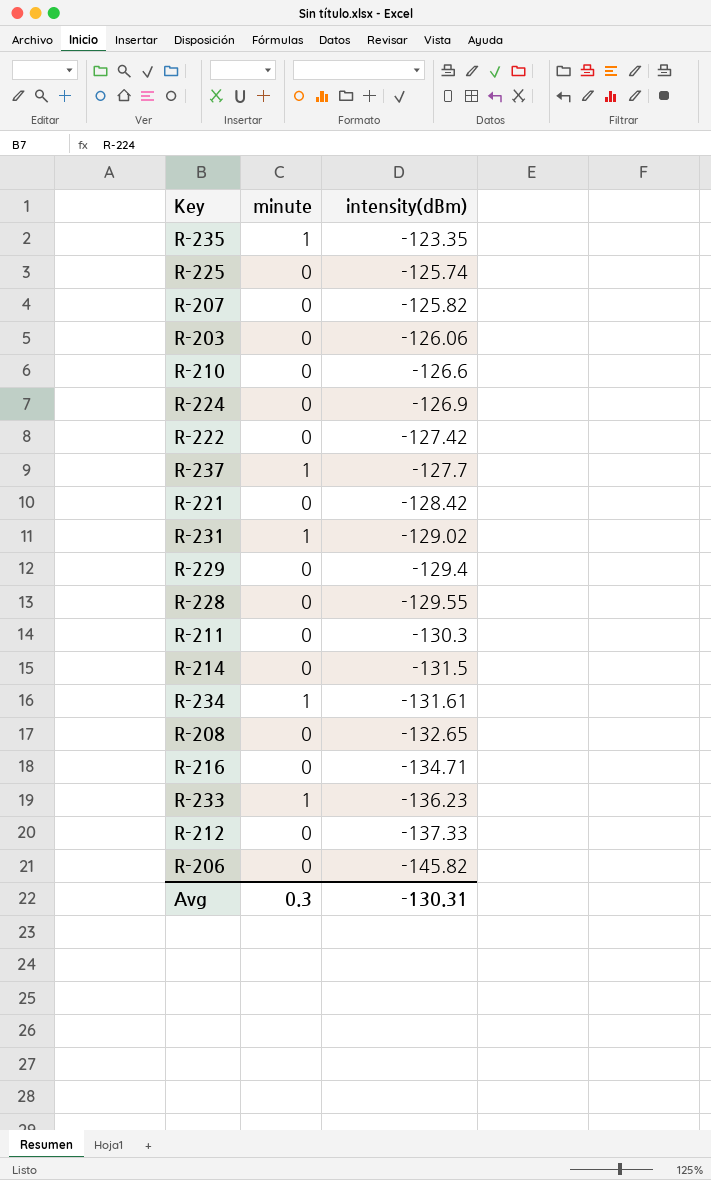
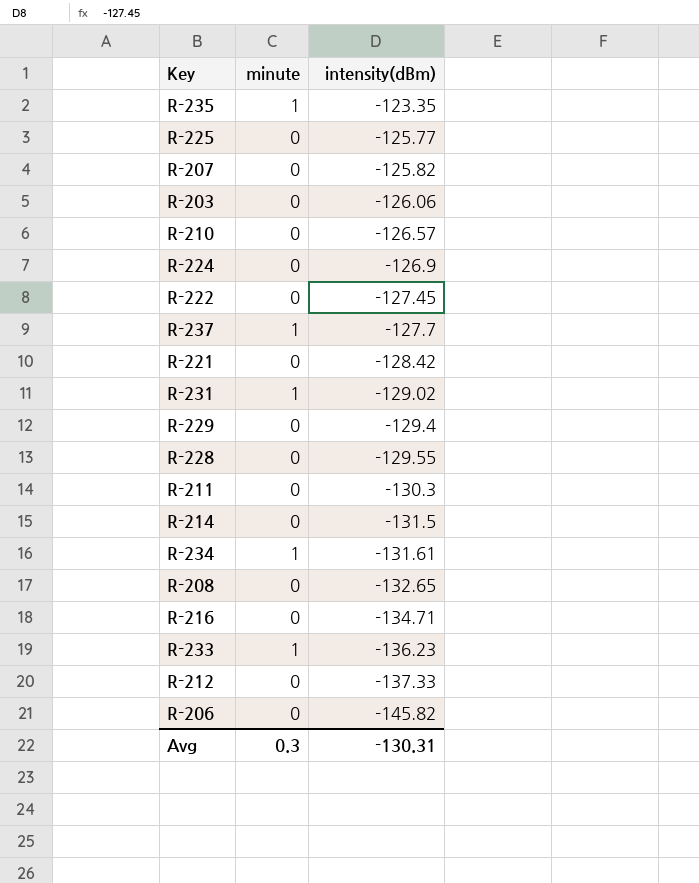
R-225 | intensity(dBm): -125.74 -> -125.77
R-210 | intensity(dBm): -126.6 -> -126.57
R-222 | intensity(dBm): -127.42 -> -127.45

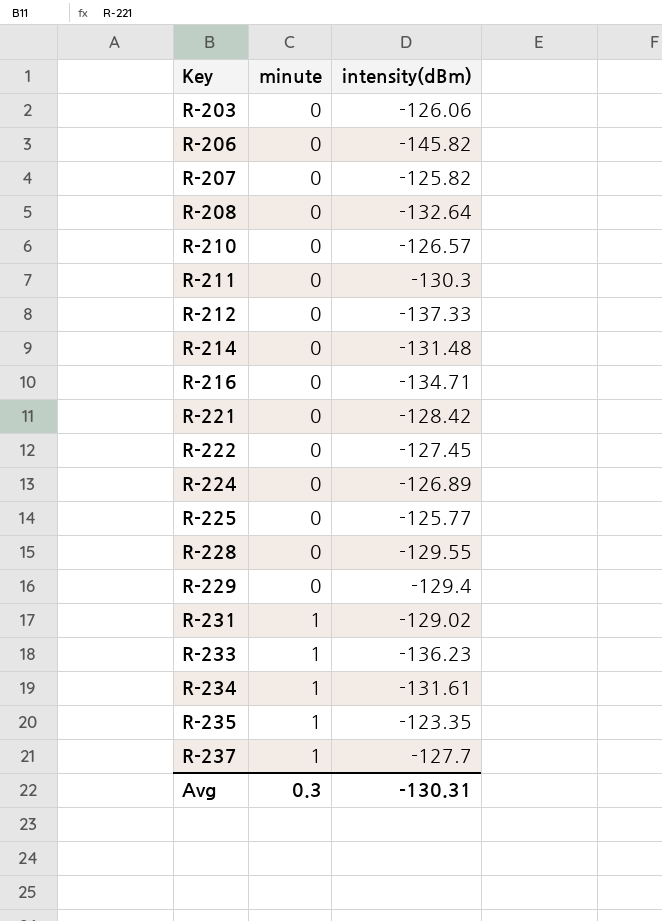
row order: intensity(dBm) descending -> Key ascending
R-208 | intensity(dBm): -132.65 -> -132.64
R-214 | intensity(dBm): -131.5 -> -131.48
R-224 | intensity(dBm): -126.9 -> -126.89

